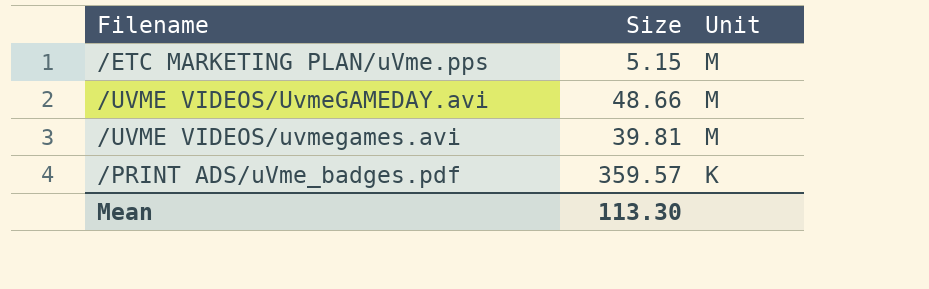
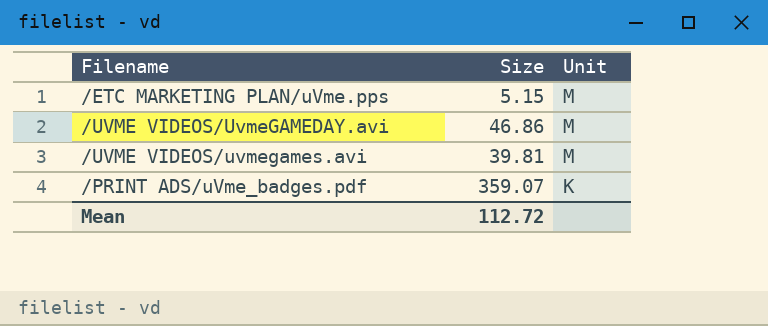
/UVME VIDEOS/UvmeGAMEDAY.avi | Size: 48.66 -> 46.86
/PRINT ADS/uVme_badges.pdf | Size: 359.57 -> 359.07
Mean | Size: 113.30 -> 112.72

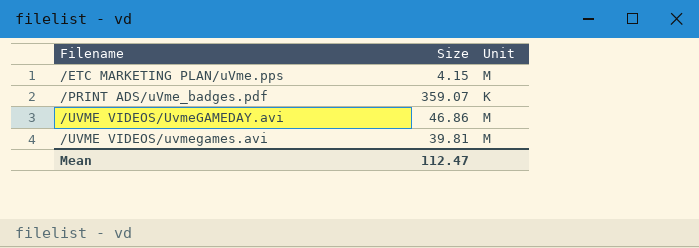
row order: Unit descending -> Filename ascending
/ETC MARKETING PLAN/uVme.pps | Size: 5.15 -> 4.15
Mean | Size: 112.72 -> 112.47

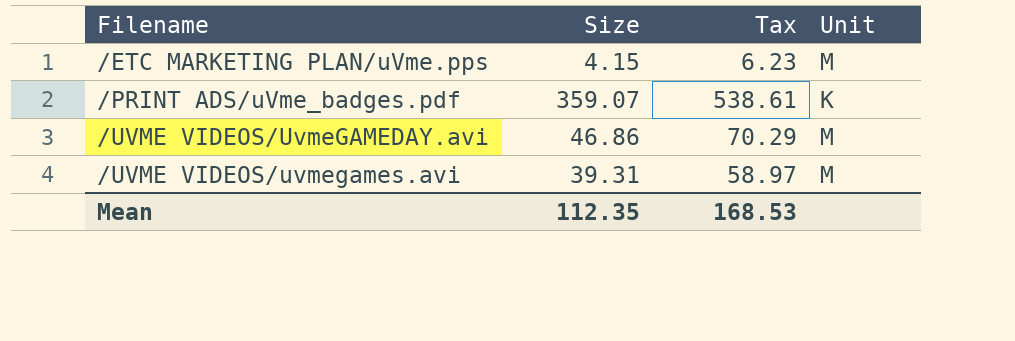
column Tax | formula: none -> [Size] * 1.5
/UVME VIDEOS/uvmegames.avi | Size: 39.81 -> 39.31
Mean | Size: 112.47 -> 112.35

